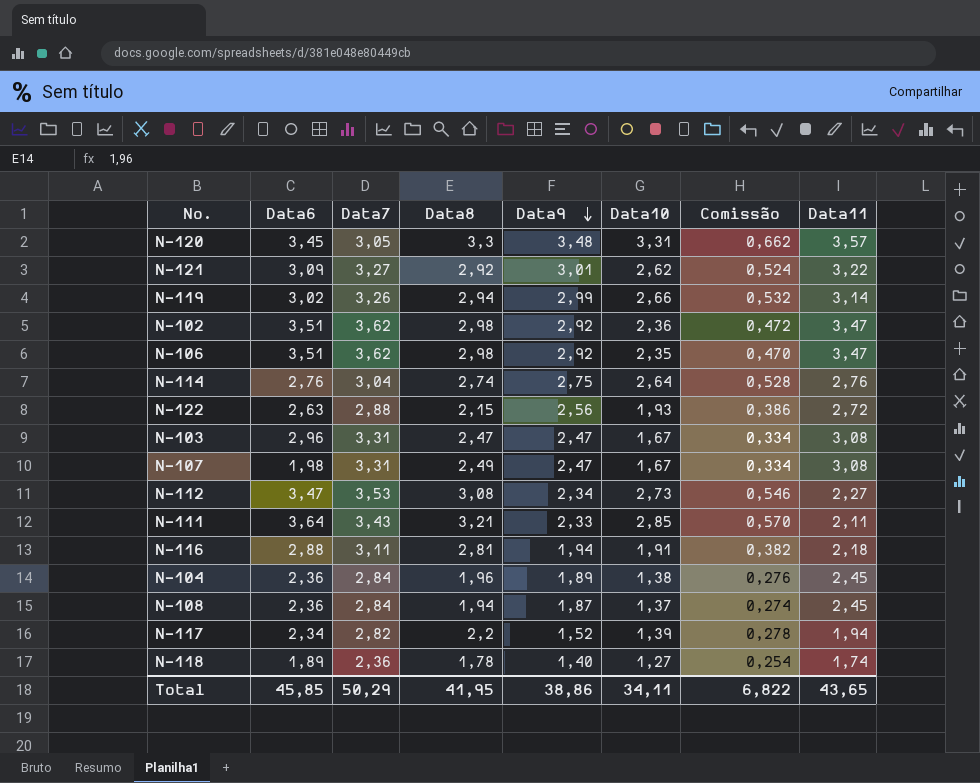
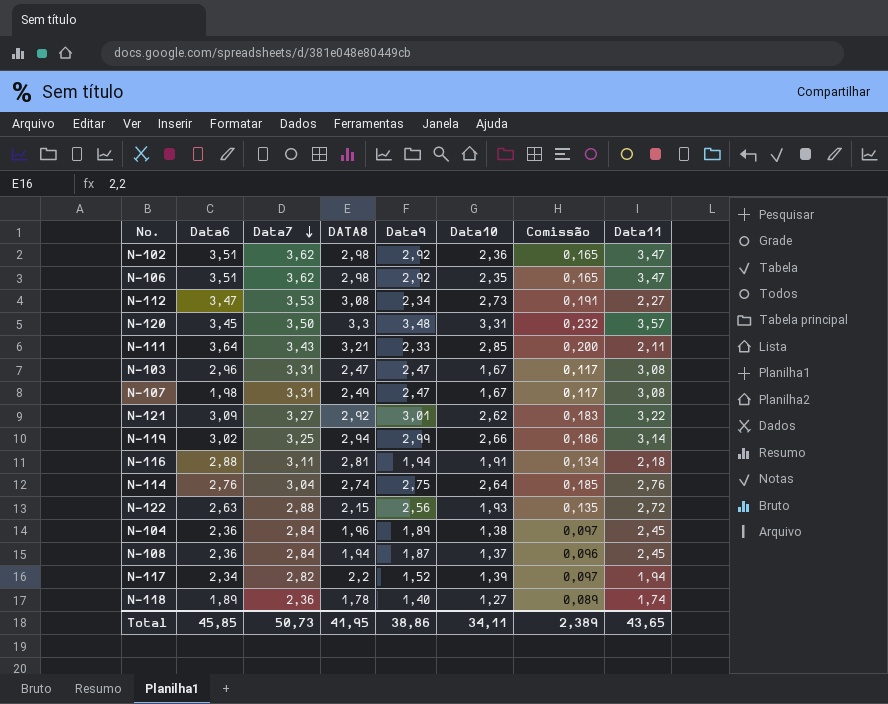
row order: Data9 descending -> Data7 descending
column name: Data8 -> DATA8
column Comissão | formula: [Data10] * 0,2 -> [Data10] * 0,07
N-120 | Data7: 3,05 -> 3,50
N-119 | Data7: 3,26 -> 3,25
Total | Data7: 50,29 -> 50,73
Total | Comissão: 6,822 -> 2,389

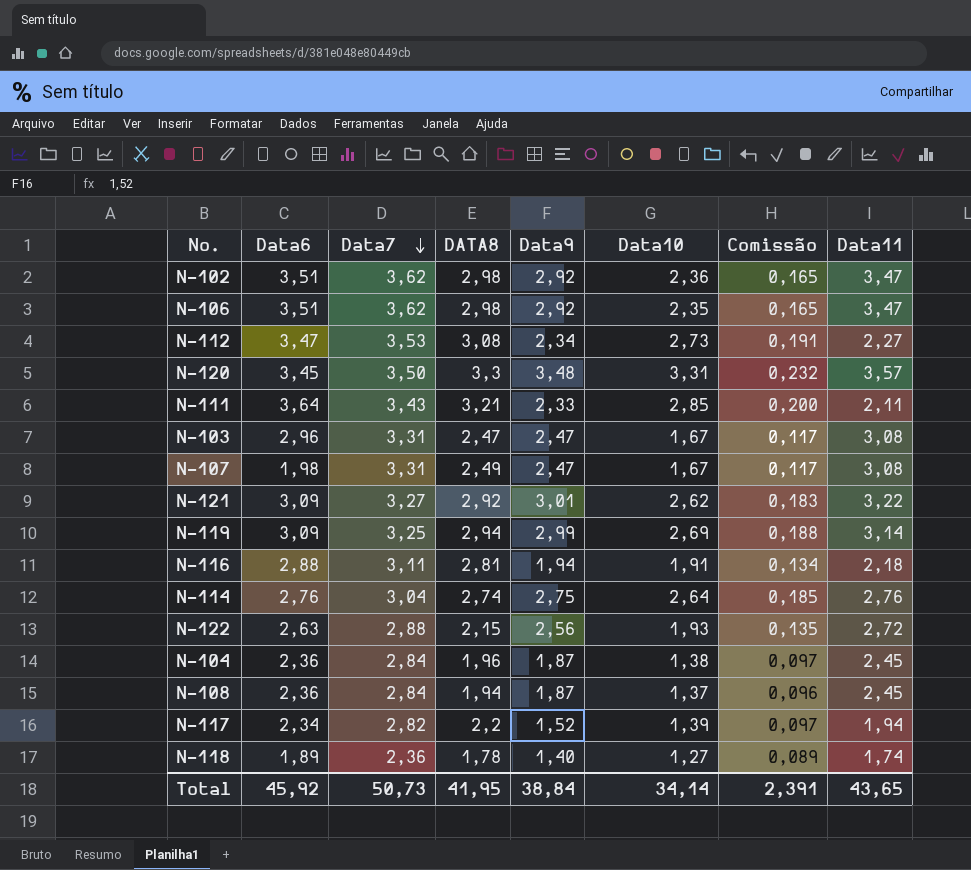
N-119 | Data6: 3,02 -> 3,09
N-119 | Data10: 2,66 -> 2,69
N-119 | Comissão: 0,186 -> 0,188
N-104 | Data9: 1,89 -> 1,87
Total | Data6: 45,85 -> 45,92
Total | Data9: 38,86 -> 38,84
Total | Data10: 34,11 -> 34,14
Total | Comissão: 2,389 -> 2,391

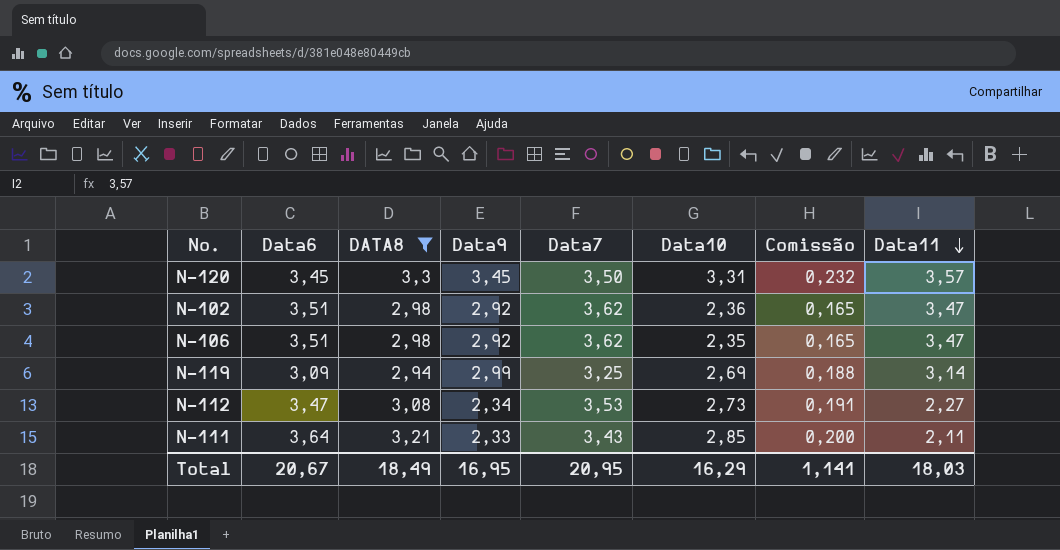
filter: none -> DATA8 >= 2,94
row order: Data7 descending -> Data11 descending
column Data7 | position: 3 -> 5
N-120 | Data9: 3,48 -> 3,45
Total | Data6: 45,92 -> 20,67
Total | DATA8: 41,95 -> 18,49
Total | Data9: 38,84 -> 16,95
Total | Data7: 50,73 -> 20,95
Total | Data10: 34,14 -> 16,29
Total | Comissão: 2,391 -> 1,141
Total | Data11: 43,65 -> 18,03

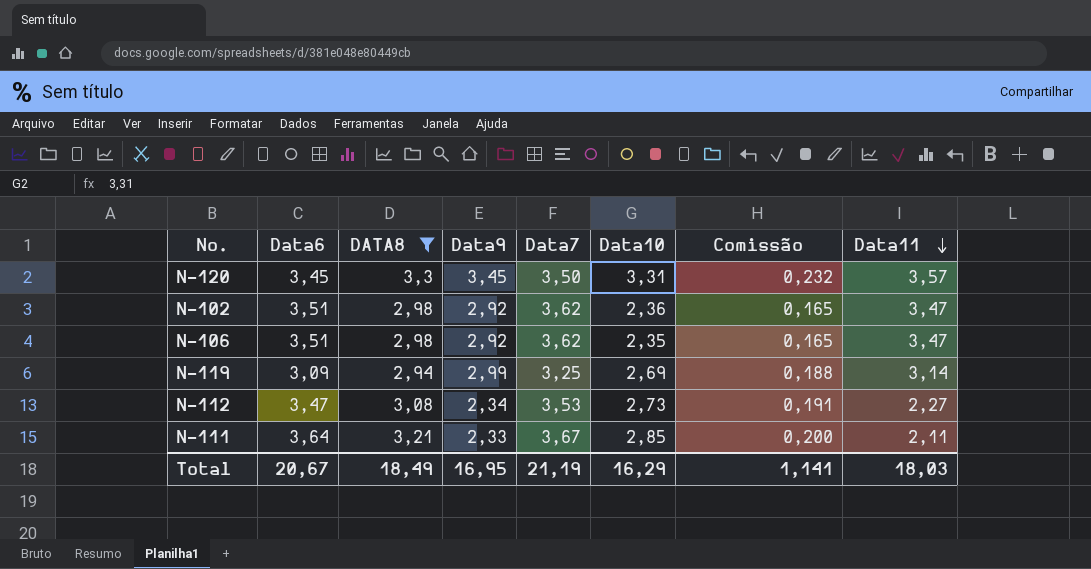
N-111 | Data7: 3,43 -> 3,67
Total | Data7: 20,95 -> 21,19

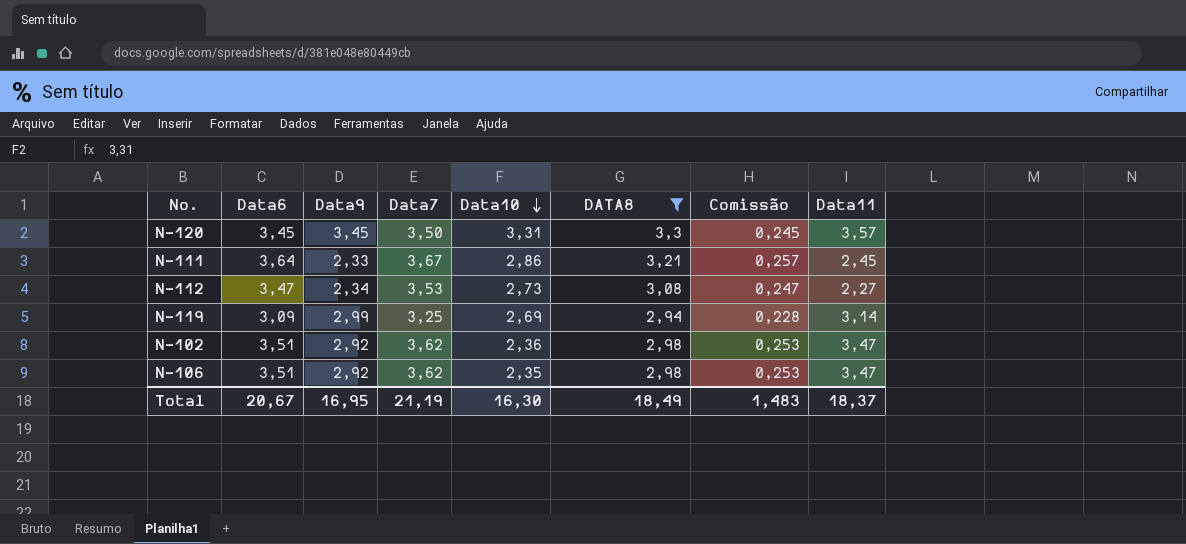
row order: Data11 descending -> Data10 descending
column DATA8 | position: 3 -> 6
column Comissão | formula: [Data10] * 0,07 -> [Data7] * 0,07
N-111 | Data10: 2,85 -> 2,86
N-111 | Data11: 2,11 -> 2,45
Total | Data10: 16,29 -> 16,30
Total | Comissão: 1,141 -> 1,483
Total | Data11: 18,03 -> 18,37

